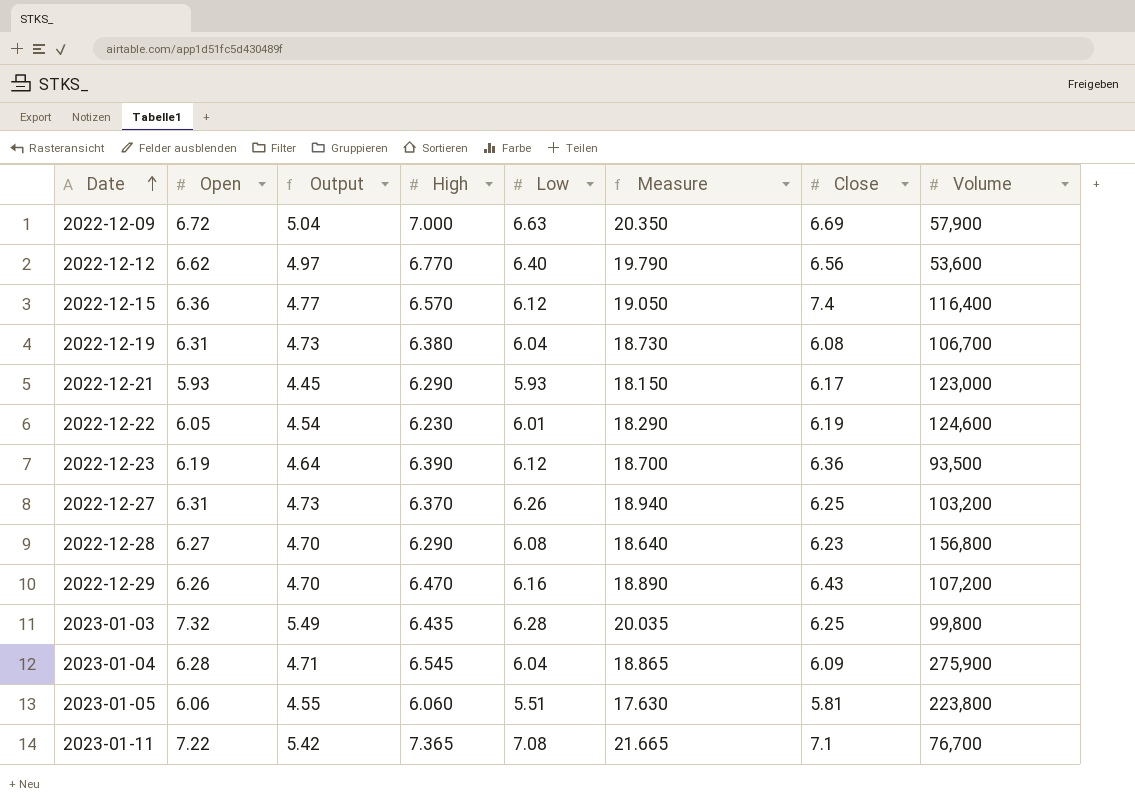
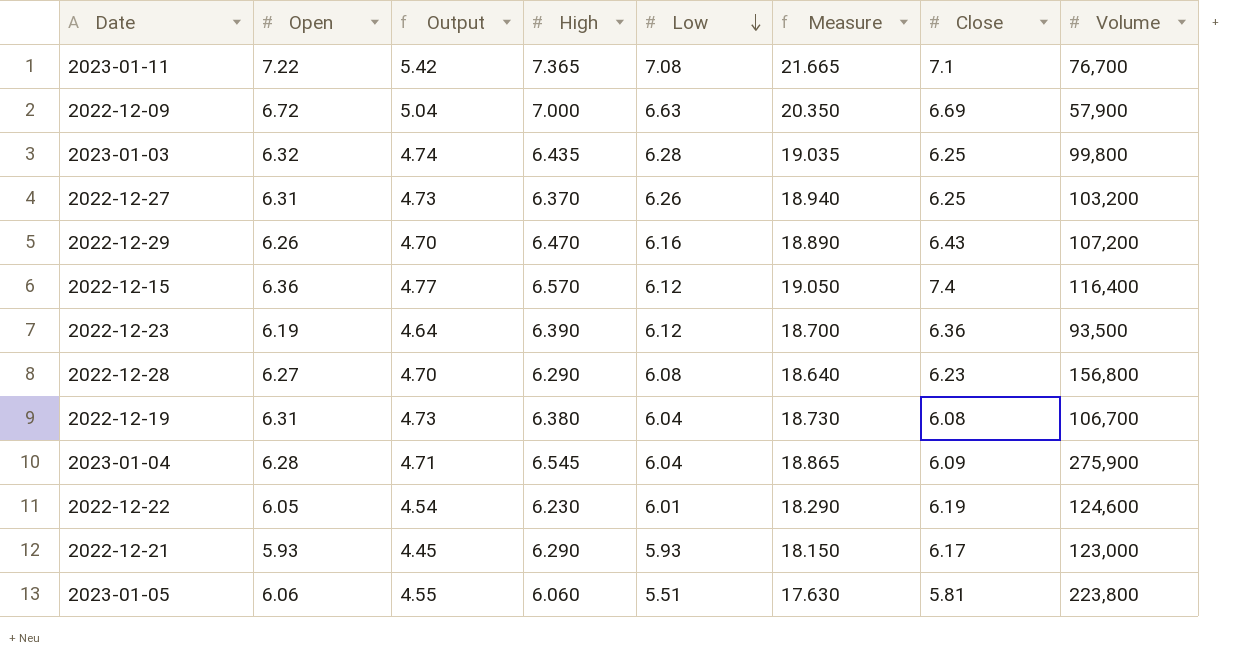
row order: Date ascending -> Low descending
row 2022-12-12: 6.62 | 4.97 | 6.770 | 6.40 | 19.790 | 6.56 | 53,600 -> none
2023-01-03 | Open: 7.32 -> 6.32
2023-01-03 | Output: 5.49 -> 4.74
2023-01-03 | Measure: 20.035 -> 19.035

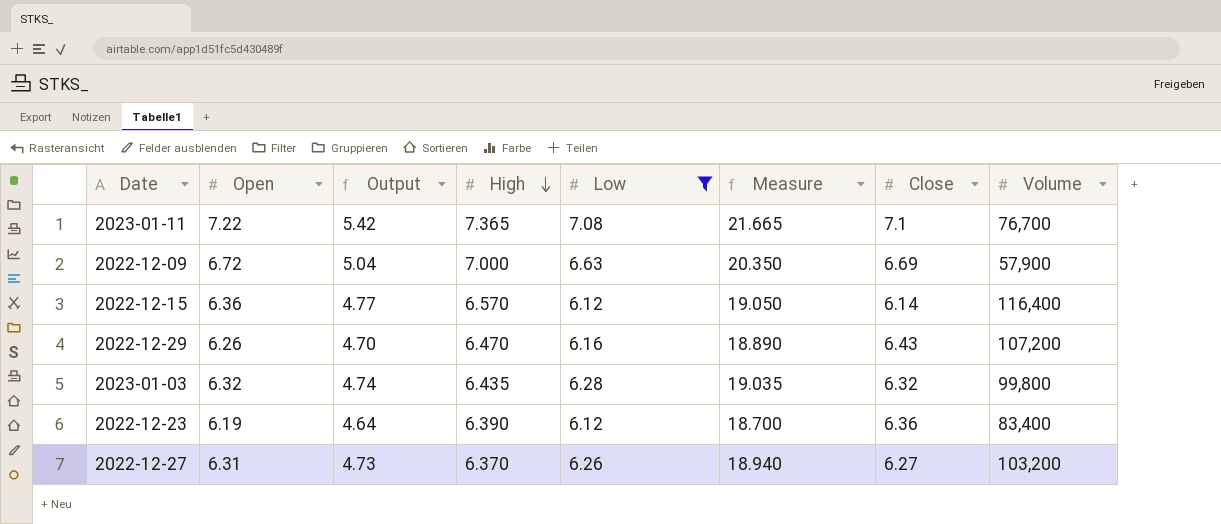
filter: none -> Low >= 6.12
row order: Low descending -> High descending
2022-12-15 | Close: 7.4 -> 6.14
2023-01-03 | Close: 6.25 -> 6.32
2022-12-23 | Volume: 93,500 -> 83,400
2022-12-27 | Close: 6.25 -> 6.27

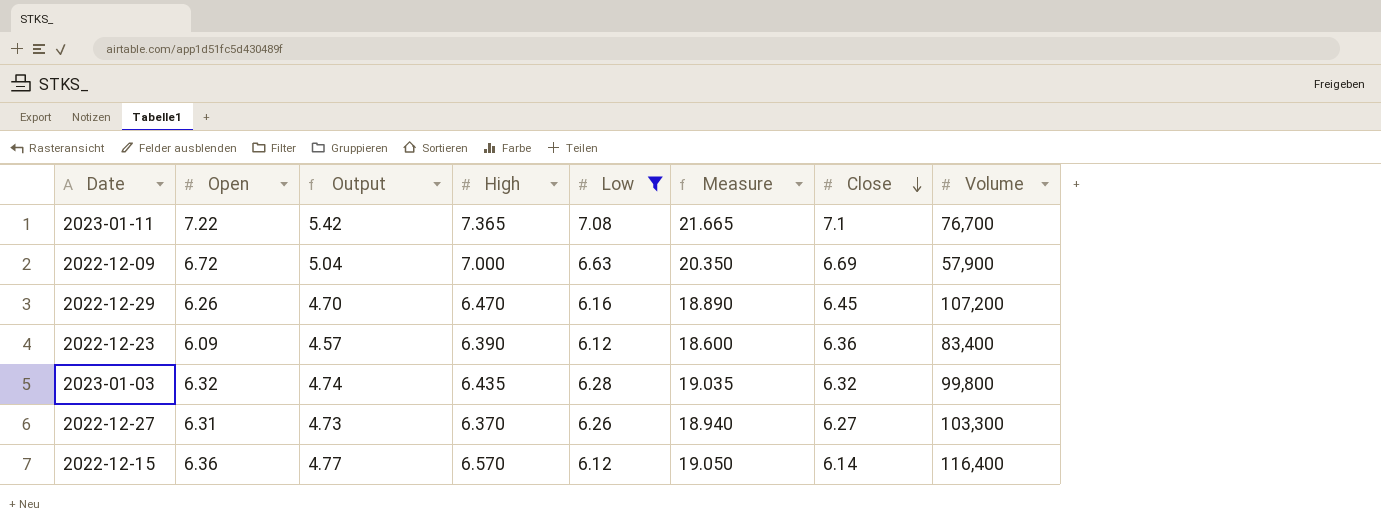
row order: High descending -> Close descending
2022-12-29 | Close: 6.43 -> 6.45
2022-12-23 | Open: 6.19 -> 6.09
2022-12-23 | Output: 4.64 -> 4.57
2022-12-23 | Measure: 18.700 -> 18.600
2022-12-27 | Volume: 103,200 -> 103,300

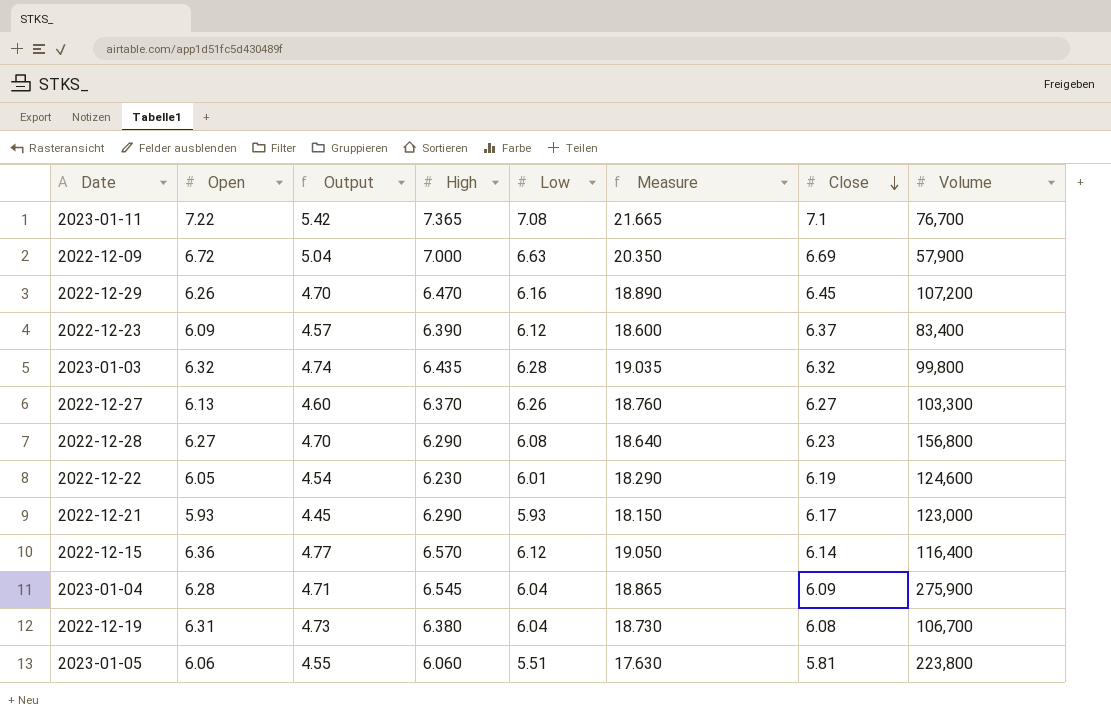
filter: Low >= 6.12 -> none
2022-12-23 | Close: 6.36 -> 6.37
2022-12-27 | Open: 6.31 -> 6.13
2022-12-27 | Output: 4.73 -> 4.60
2022-12-27 | Measure: 18.940 -> 18.760

